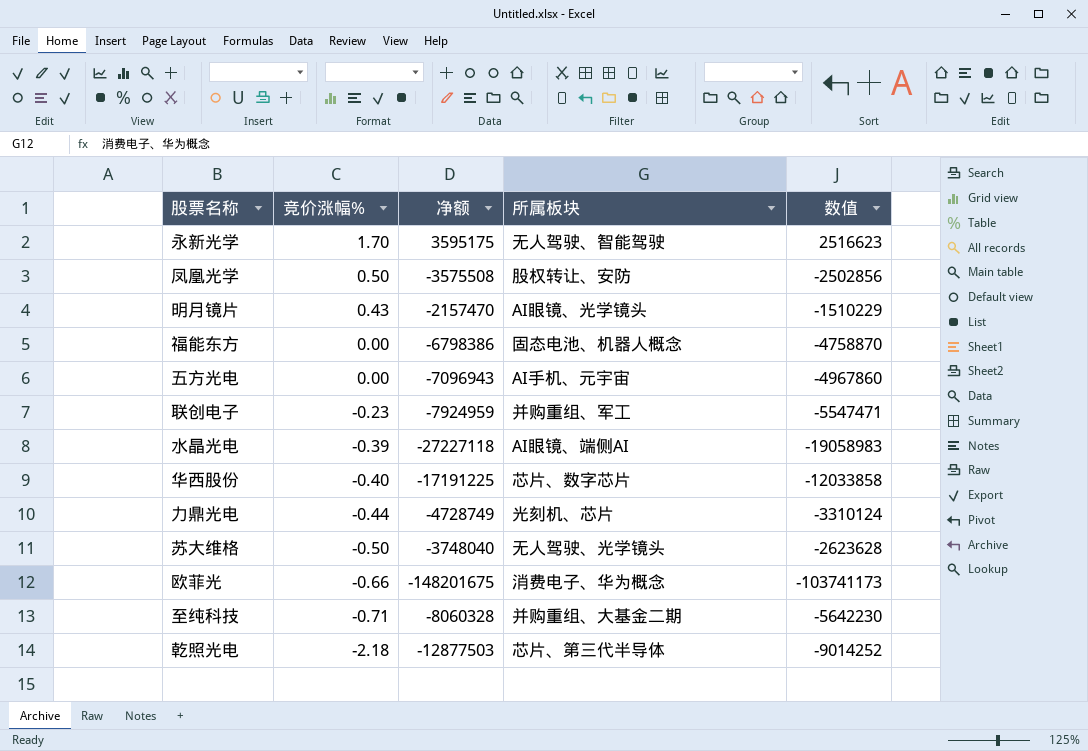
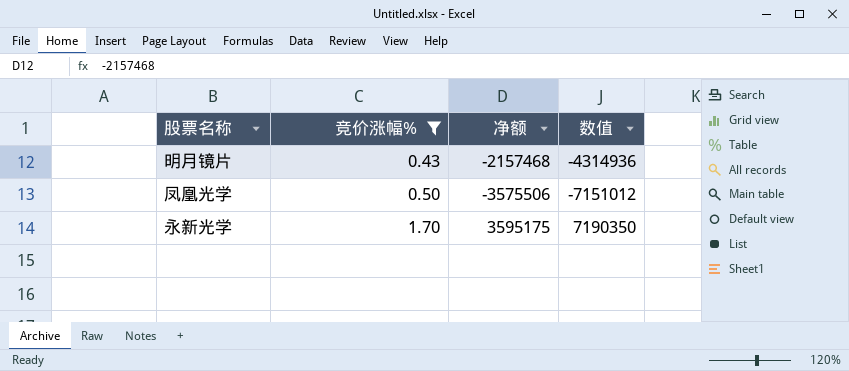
filter: none -> 竞价涨幅% >= 0.43
row order: 竞价涨幅% descending -> 竞价涨幅% ascending
column 所属板块 | position: 4 -> none
column 数值 | formula: [净额] * 0.7 -> [净额] * 2
明月镜片 | 净额: -2157470 -> -2157468
凤凰光学 | 净额: -3575508 -> -3575506

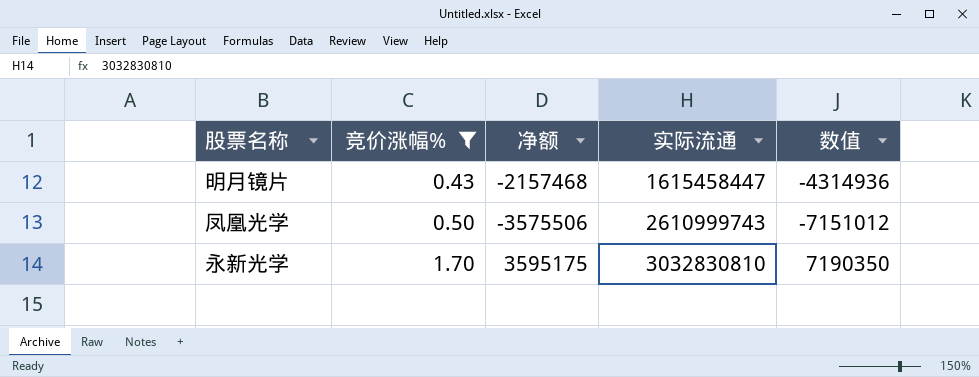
column 实际流通 | position: none -> 4

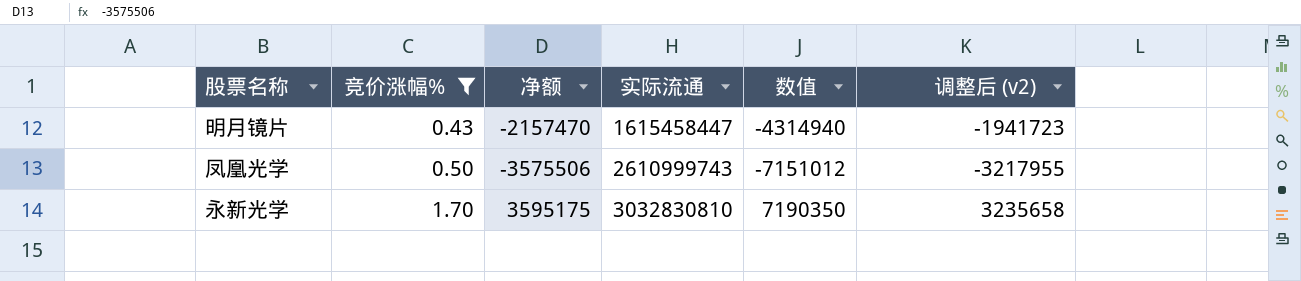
column 调整后 (v2) | formula: none -> [净额] * 0.9
明月镜片 | 净额: -2157468 -> -2157470
明月镜片 | 数值: -4314936 -> -4314940

